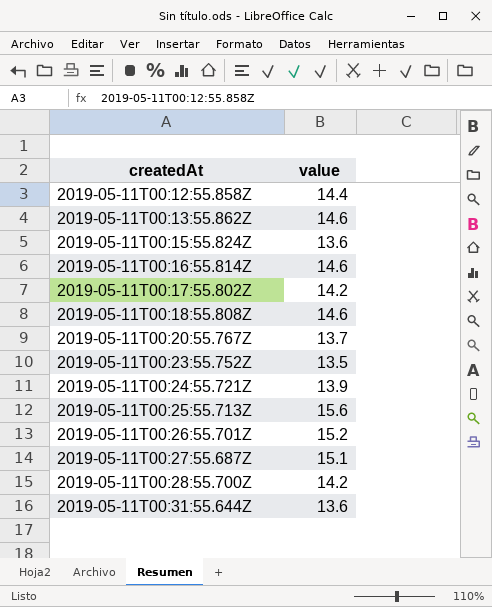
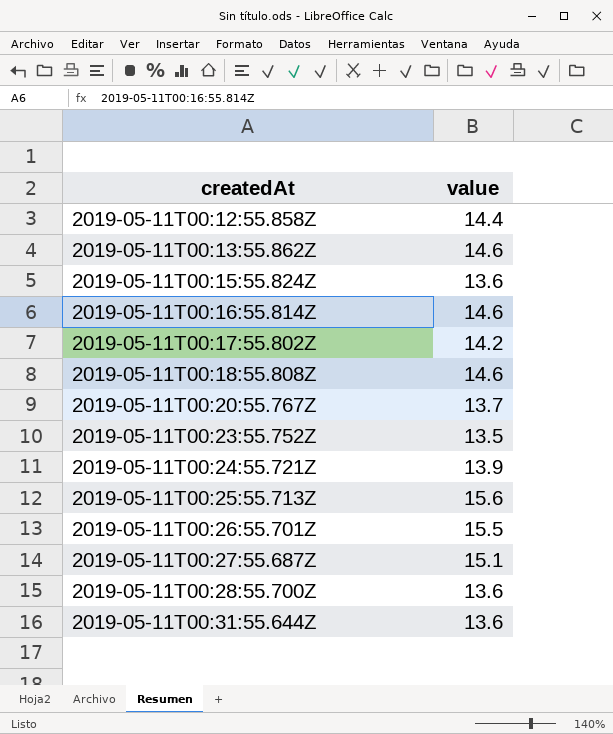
2019-05-11T00:26:55.701Z | value: 15.2 -> 15.5
2019-05-11T00:28:55.700Z | value: 14.2 -> 13.6

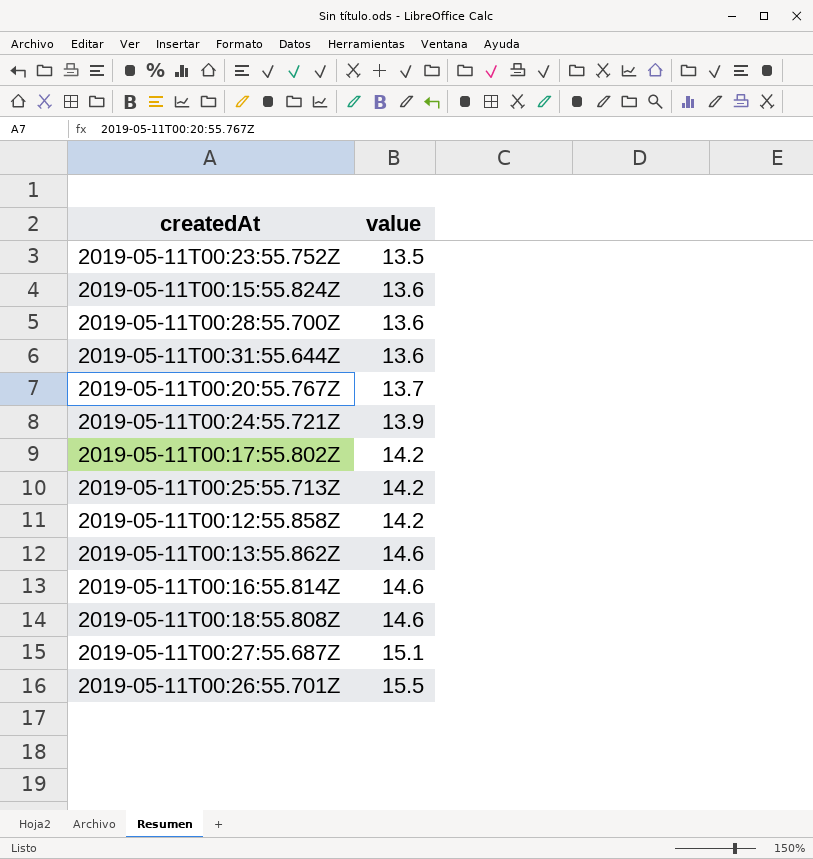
row order: createdAt ascending -> value ascending
2019-05-11T00:25:55.713Z | value: 15.6 -> 14.2
2019-05-11T00:12:55.858Z | value: 14.4 -> 14.2

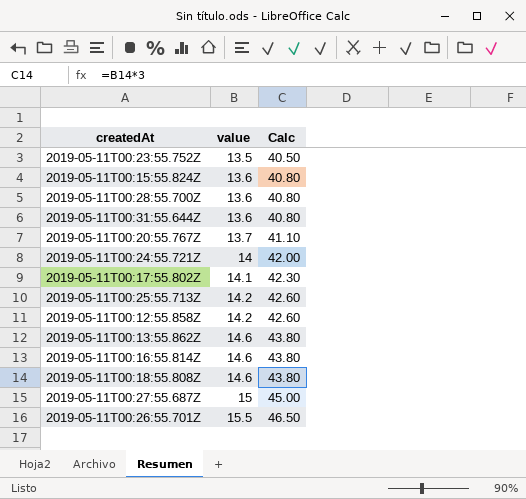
column Calc | formula: none -> [value] * 3
2019-05-11T00:24:55.721Z | value: 13.9 -> 14
2019-05-11T00:17:55.802Z | value: 14.2 -> 14.1
2019-05-11T00:27:55.687Z | value: 15.1 -> 15

